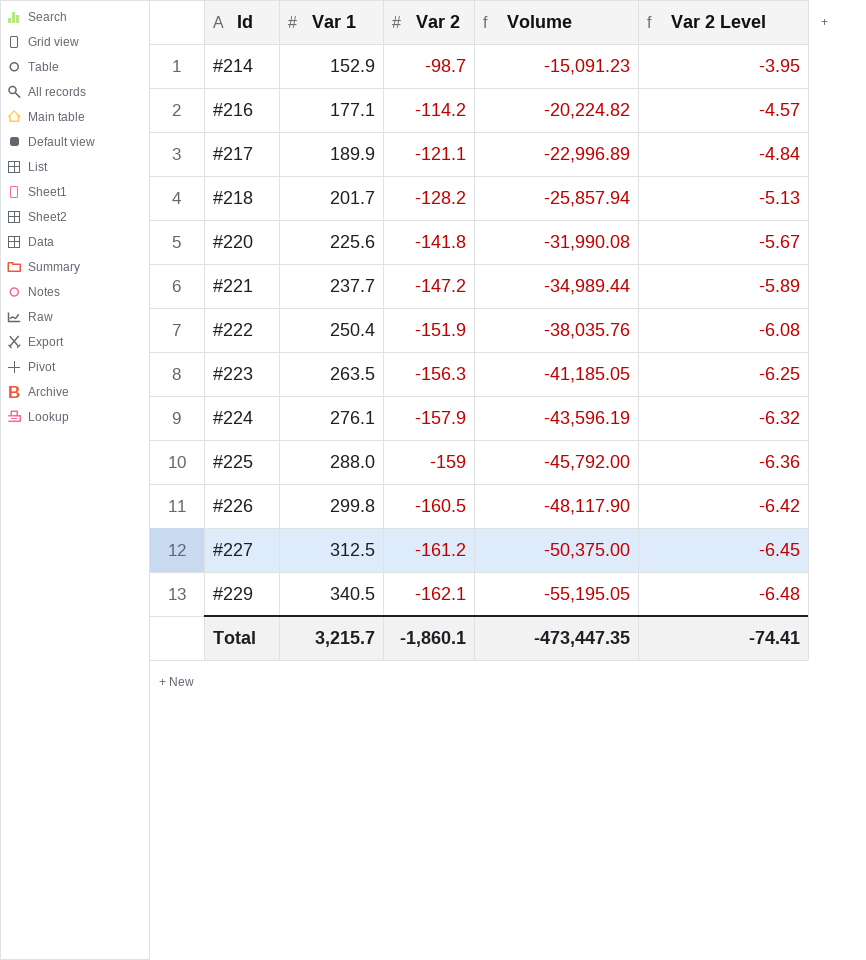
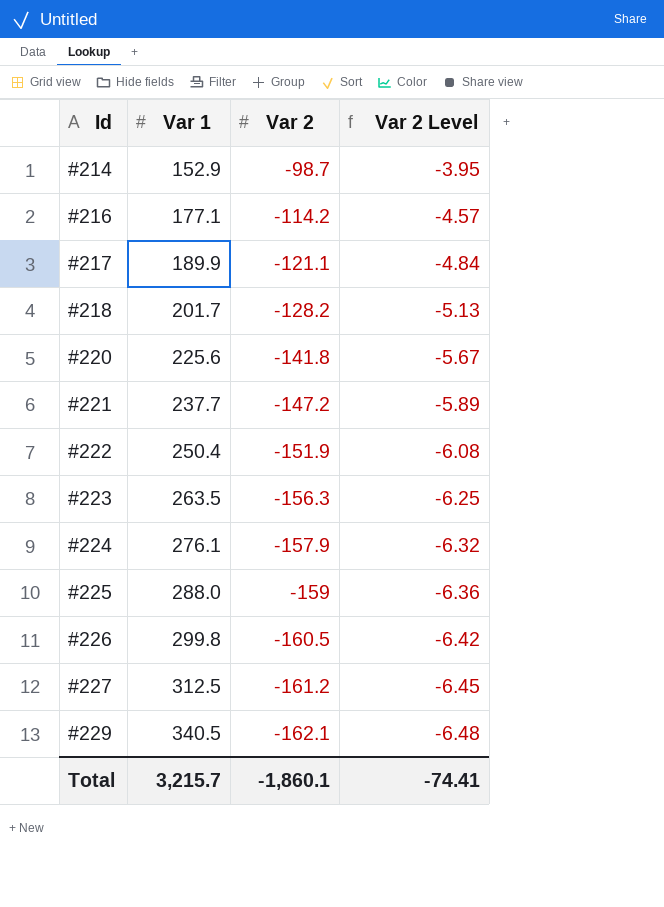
column Volume | formula: [Var 1] * [Var 2] -> none

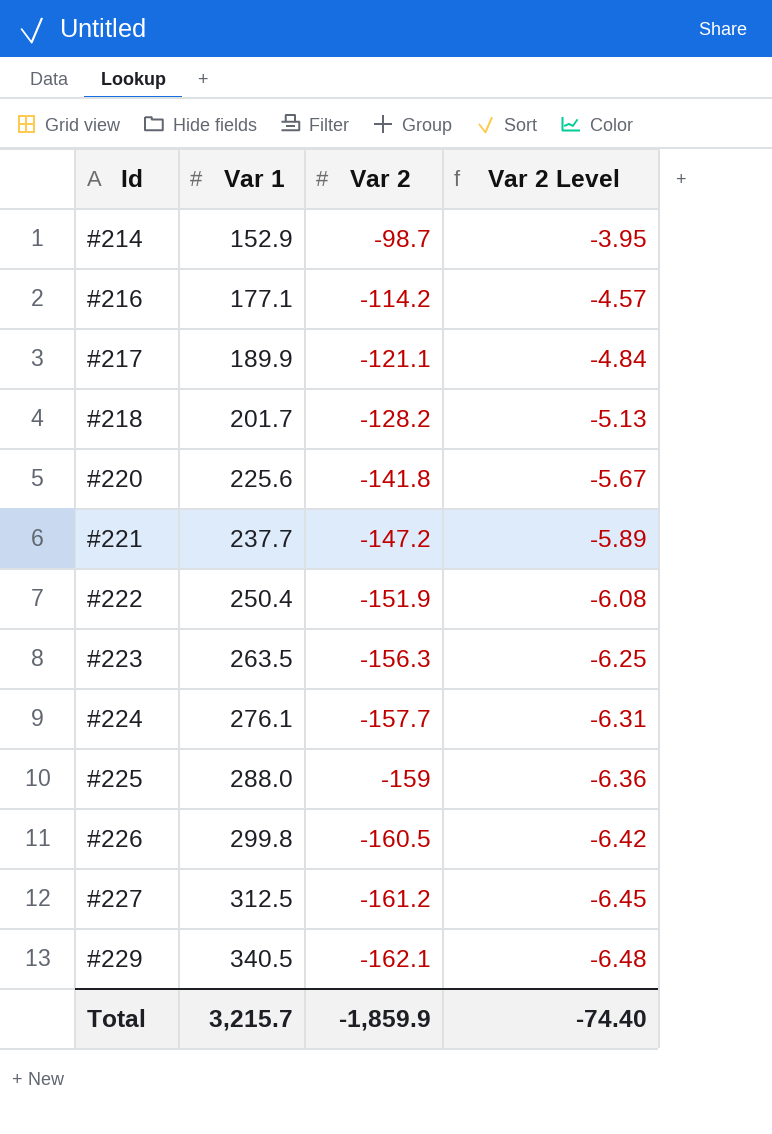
#224 | Var 2: -157.9 -> -157.7
#224 | Var 2 Level: -6.32 -> -6.31
Total | Var 2: -1,860.1 -> -1,859.9
Total | Var 2 Level: -74.41 -> -74.40

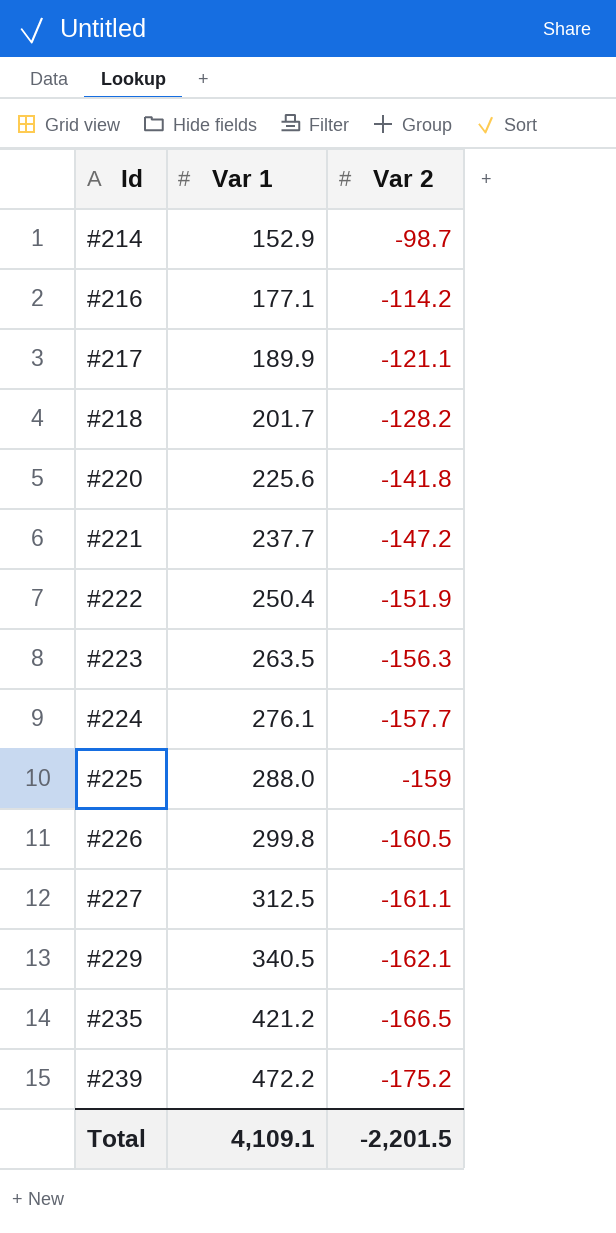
column Var 2 Level | formula: [Var 2] * 0.04 -> none
#227 | Var 2: -161.2 -> -161.1
row #235: none -> 421.2 | -166.5
row #239: none -> 472.2 | -175.2
Total | Var 1: 3,215.7 -> 4,109.1
Total | Var 2: -1,859.9 -> -2,201.5

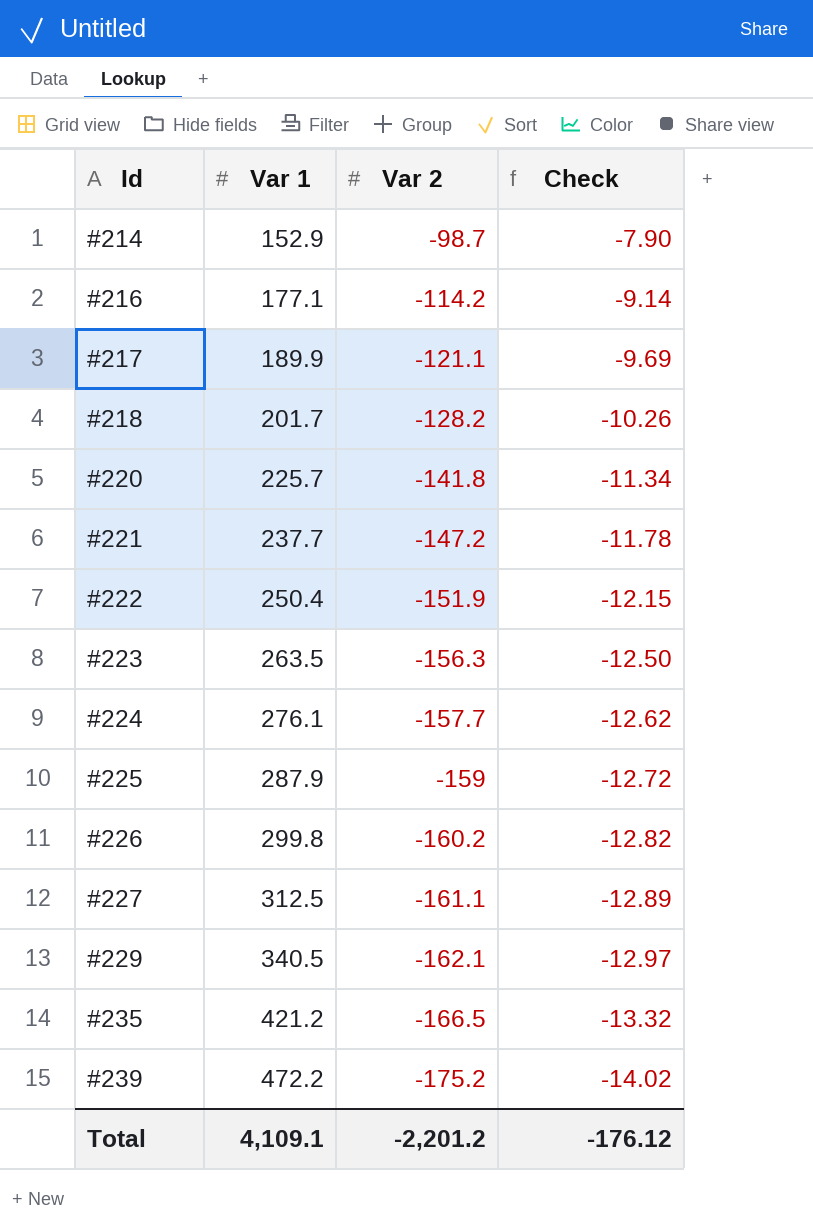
column Check | formula: none -> [Var 2] * 0.08
#220 | Var 1: 225.6 -> 225.7
#225 | Var 1: 288.0 -> 287.9
#226 | Var 2: -160.5 -> -160.2
Total | Var 2: -2,201.5 -> -2,201.2

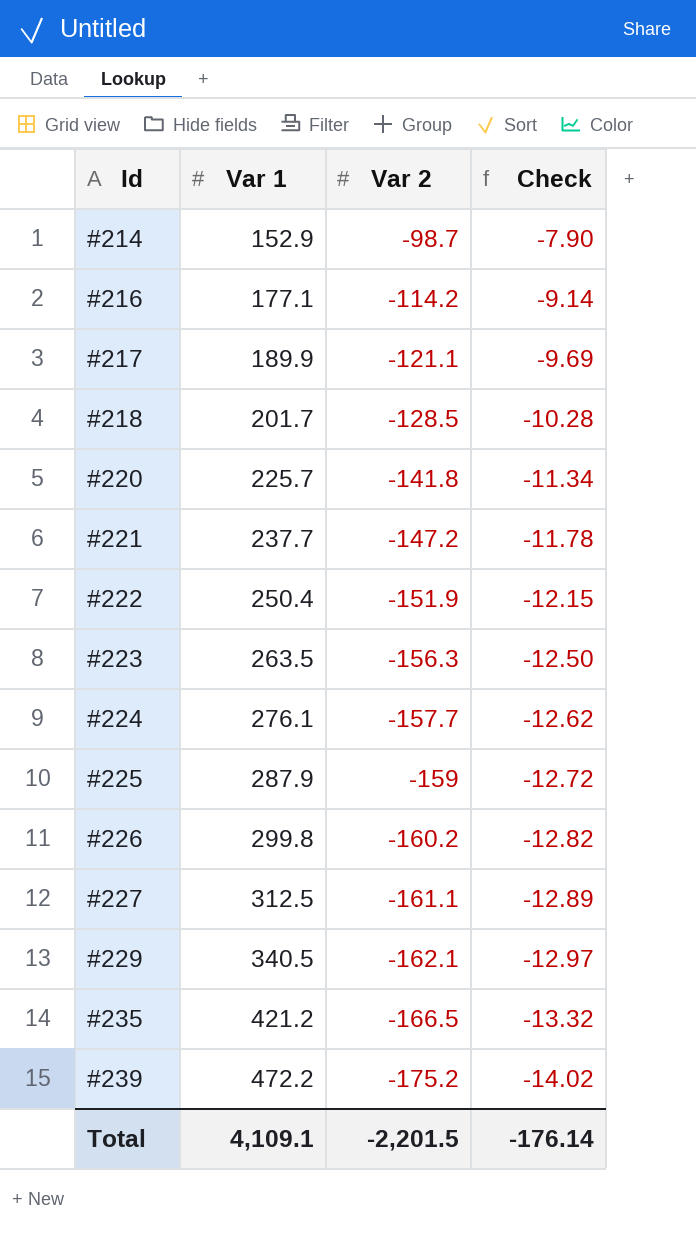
#218 | Var 2: -128.2 -> -128.5
#218 | Check: -10.26 -> -10.28
Total | Var 2: -2,201.2 -> -2,201.5
Total | Check: -176.12 -> -176.14

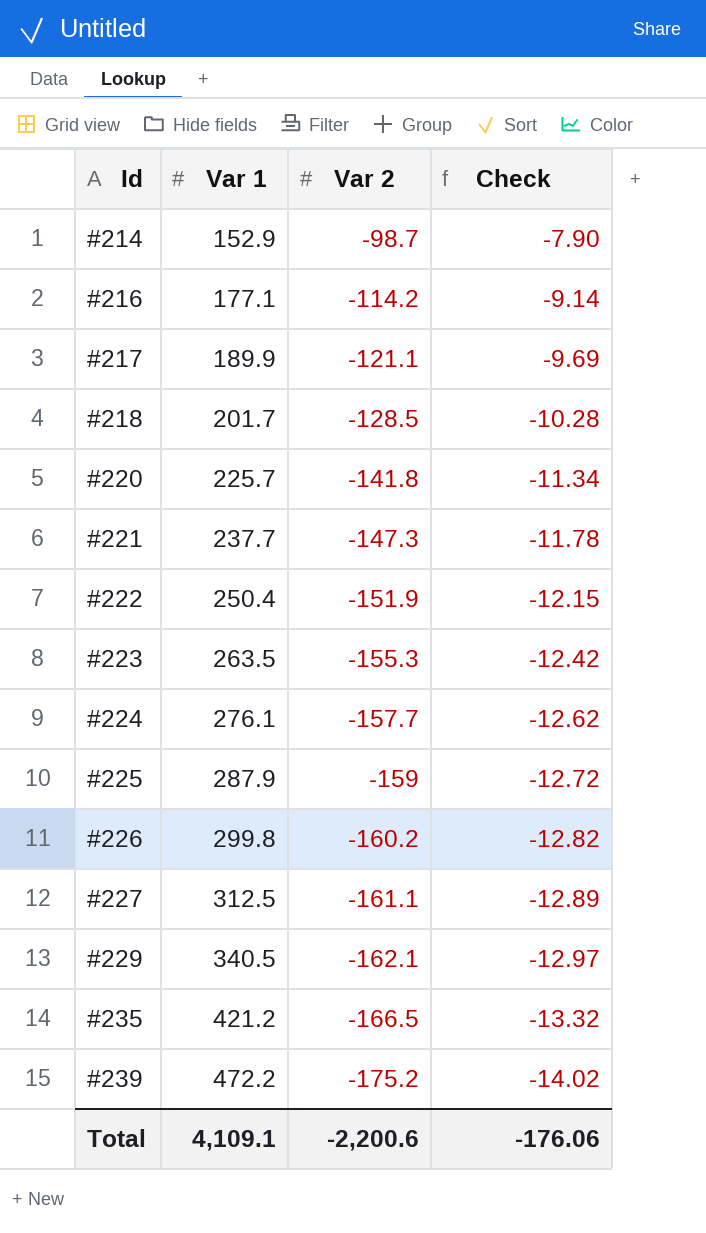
#221 | Var 2: -147.2 -> -147.3
#223 | Var 2: -156.3 -> -155.3
#223 | Check: -12.50 -> -12.42
Total | Var 2: -2,201.5 -> -2,200.6
Total | Check: -176.14 -> -176.06

